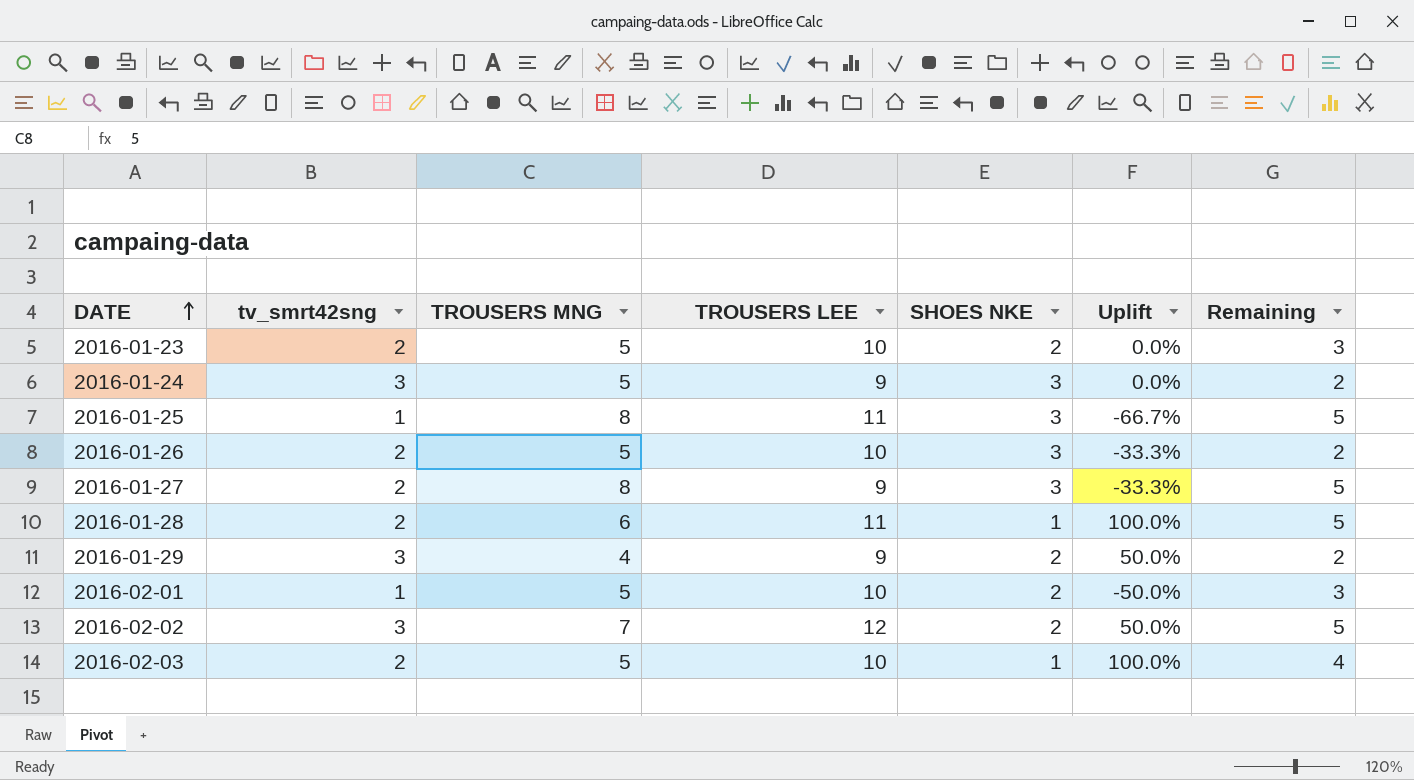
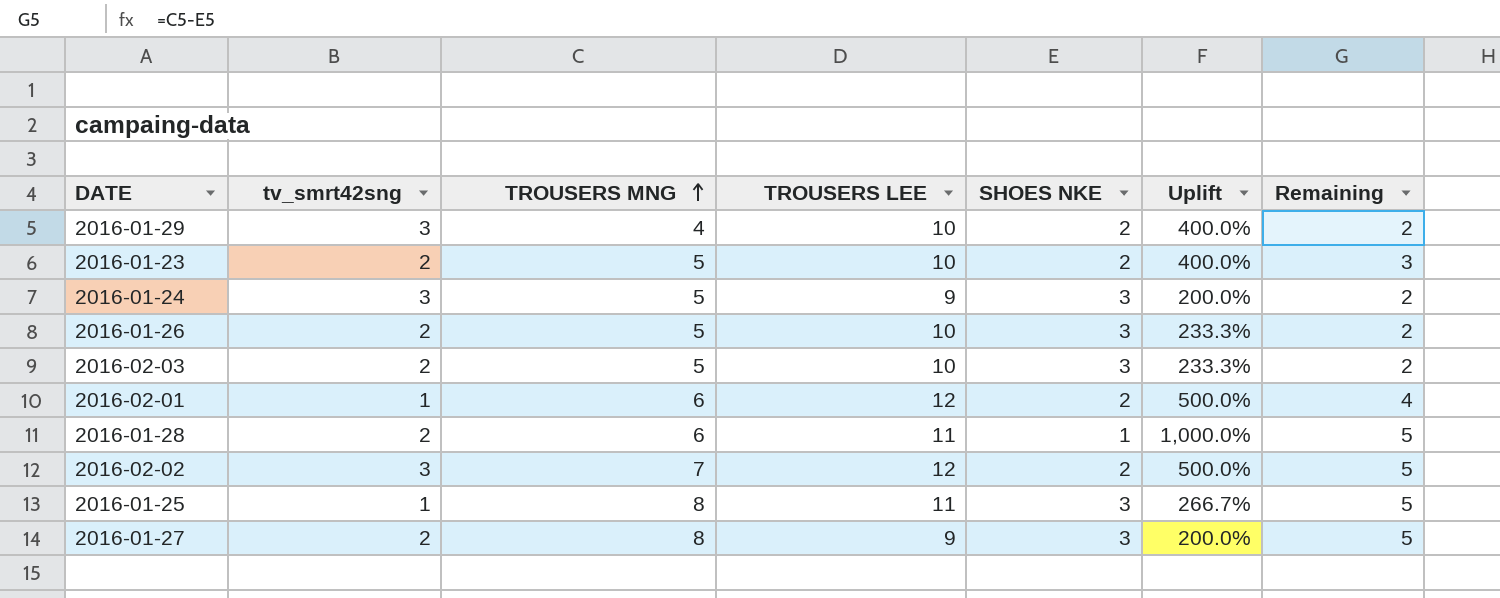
row order: DATE ascending -> TROUSERS MNG ascending
column Uplift | formula: ([tv_smrt42sng] - [SHOES NKE]) / [SHOES NKE] -> ([TROUSERS LEE] - [SHOES NKE]) / [SHOES NKE]
2016-01-29 | TROUSERS LEE: 9 -> 10
2016-02-03 | SHOES NKE: 1 -> 3
2016-02-03 | Remaining: 4 -> 2
2016-02-01 | TROUSERS MNG: 5 -> 6
2016-02-01 | TROUSERS LEE: 10 -> 12
2016-02-01 | Remaining: 3 -> 4

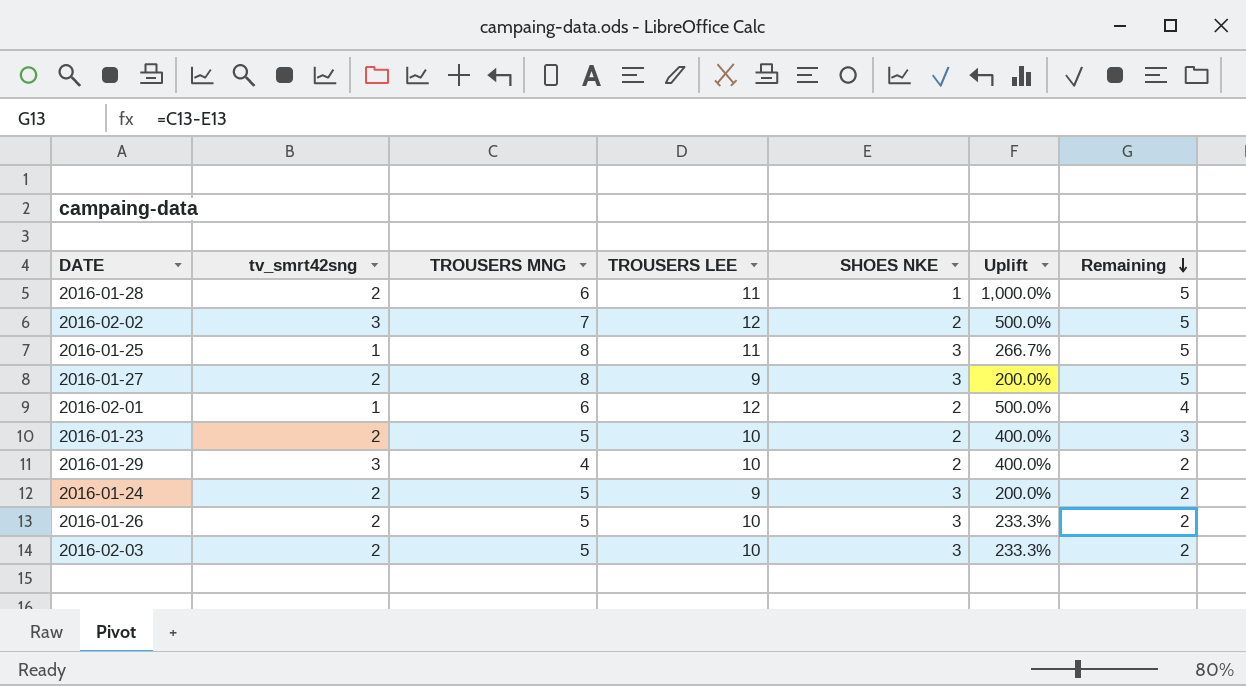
row order: TROUSERS MNG ascending -> Remaining descending
2016-01-24 | tv_smrt42sng: 3 -> 2

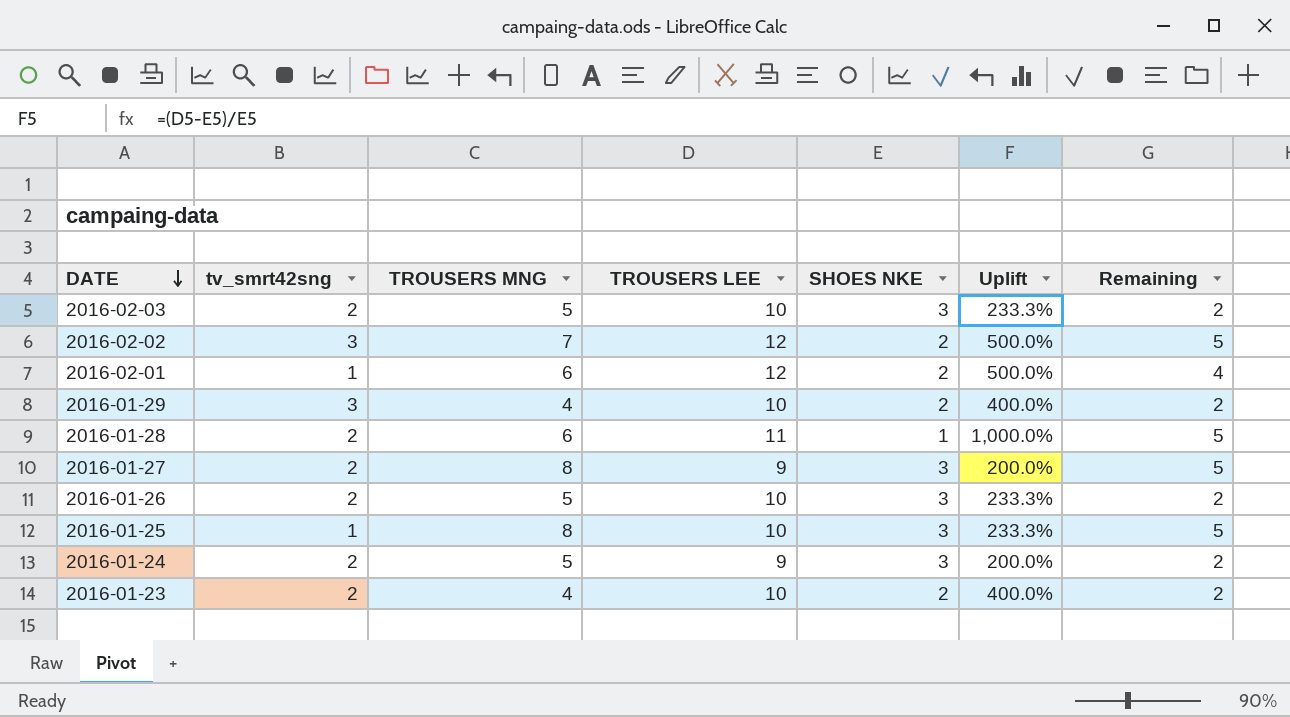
row order: Remaining descending -> DATE descending
2016-01-25 | TROUSERS LEE: 11 -> 10
2016-01-25 | Uplift: 266.7% -> 233.3%
2016-01-23 | TROUSERS MNG: 5 -> 4
2016-01-23 | Remaining: 3 -> 2

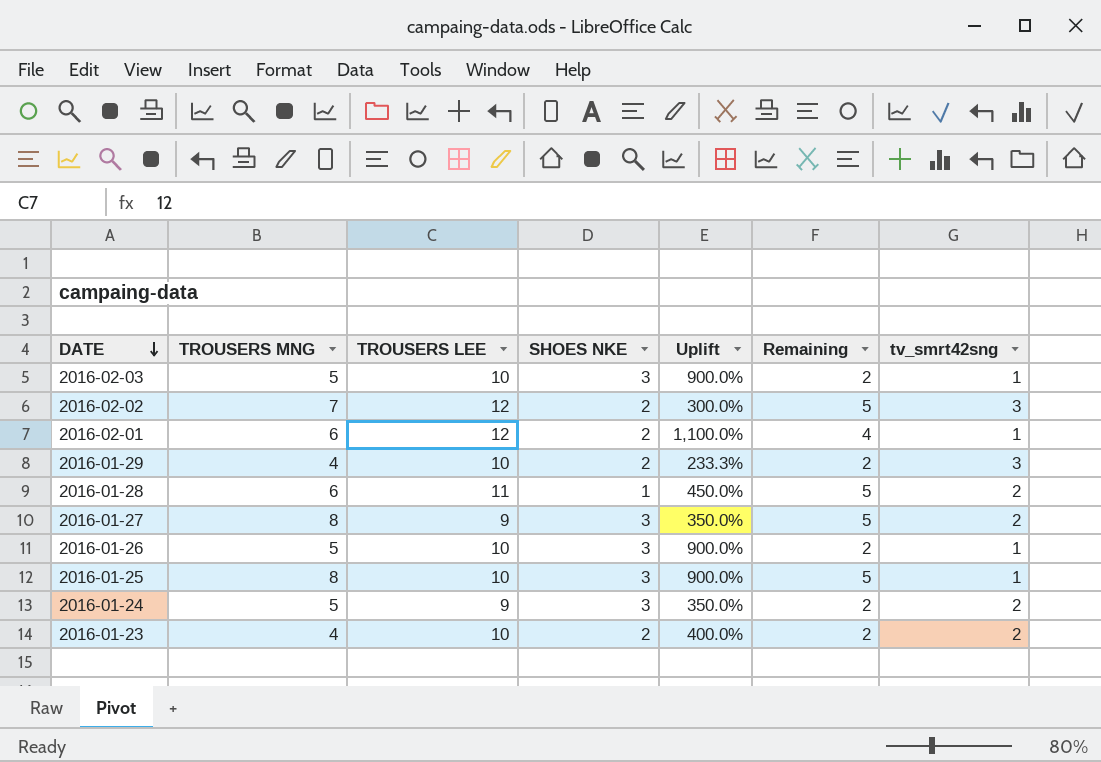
column Uplift | formula: ([TROUSERS LEE] - [SHOES NKE]) / [SHOES NKE] -> ([TROUSERS LEE] - [tv_smrt42sng]) / [tv_smrt42sng]
column tv_smrt42sng | position: 2 -> 7
2016-02-03 | tv_smrt42sng: 2 -> 1
2016-01-26 | tv_smrt42sng: 2 -> 1

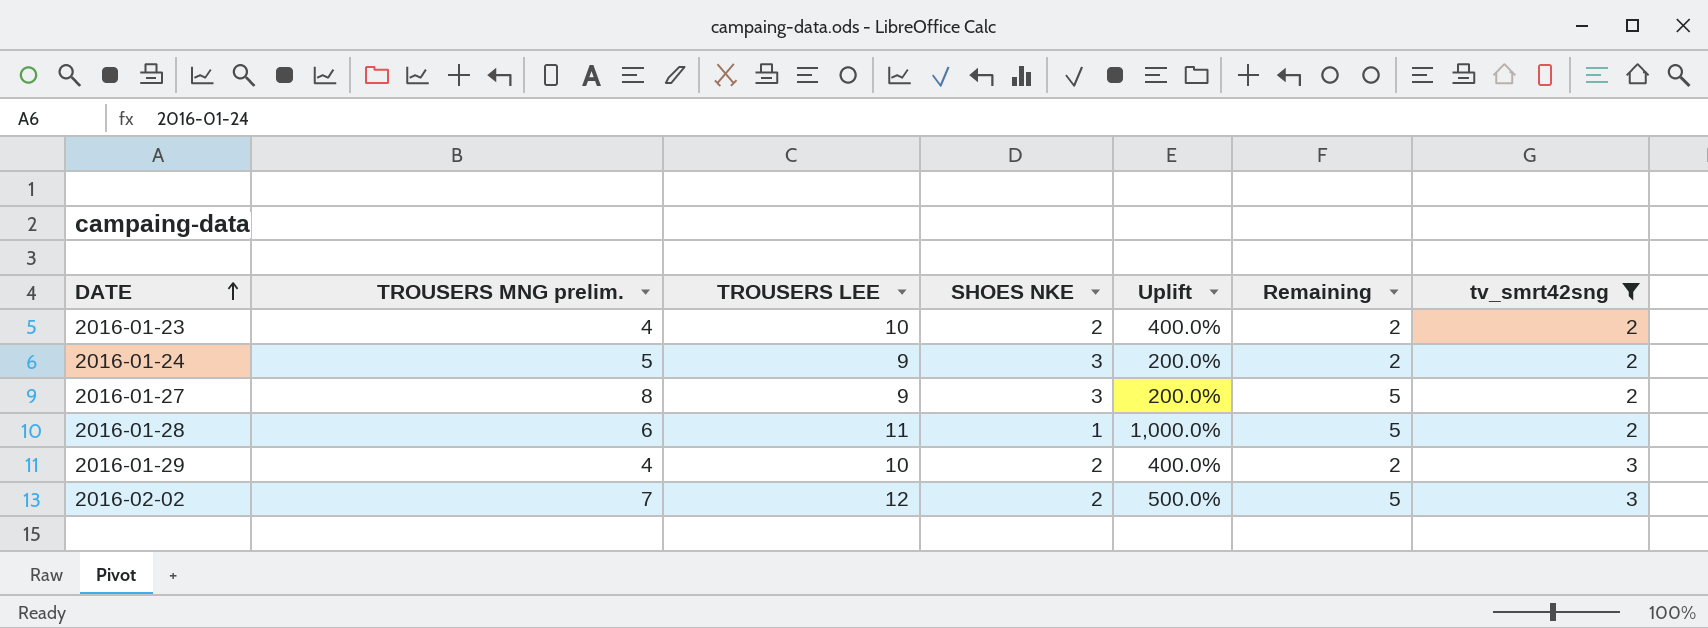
filter: none -> tv_smrt42sng != 1
row order: DATE descending -> DATE ascending
column name: TROUSERS MNG -> TROUSERS MNG prelim.
column Uplift | formula: ([TROUSERS LEE] - [tv_smrt42sng]) / [tv_smrt42sng] -> ([TROUSERS LEE] - [SHOES NKE]) / [SHOES NKE]

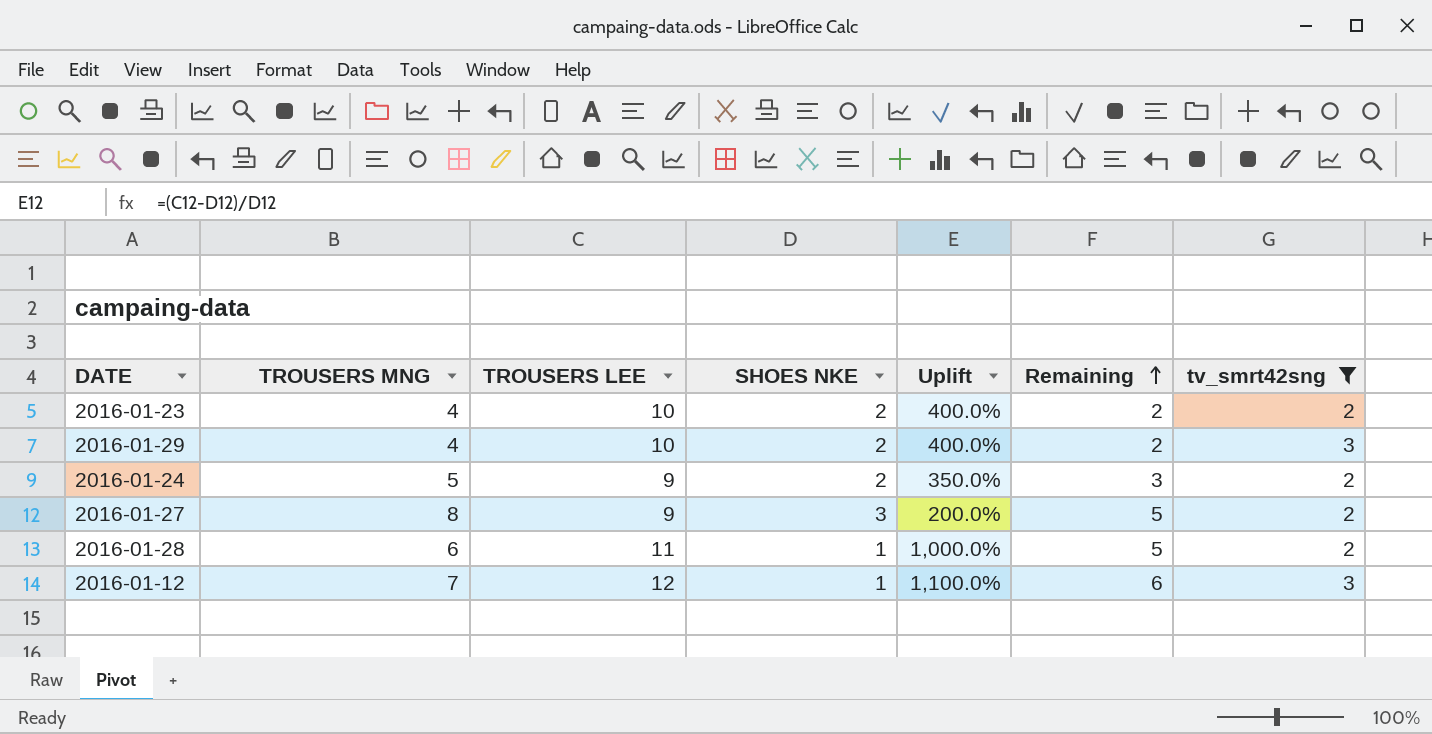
row order: DATE ascending -> Remaining ascending
column name: TROUSERS MNG prelim. -> TROUSERS MNG
row 2016-02-02: 7 | 12 | 2 | 500.0% | 5 | 3 -> none
2016-01-24 | SHOES NKE: 3 -> 2
2016-01-24 | Uplift: 200.0% -> 350.0%
2016-01-24 | Remaining: 2 -> 3
row 2016-01-12: none -> 7 | 12 | 1 | 1,100.0% | 6 | 3

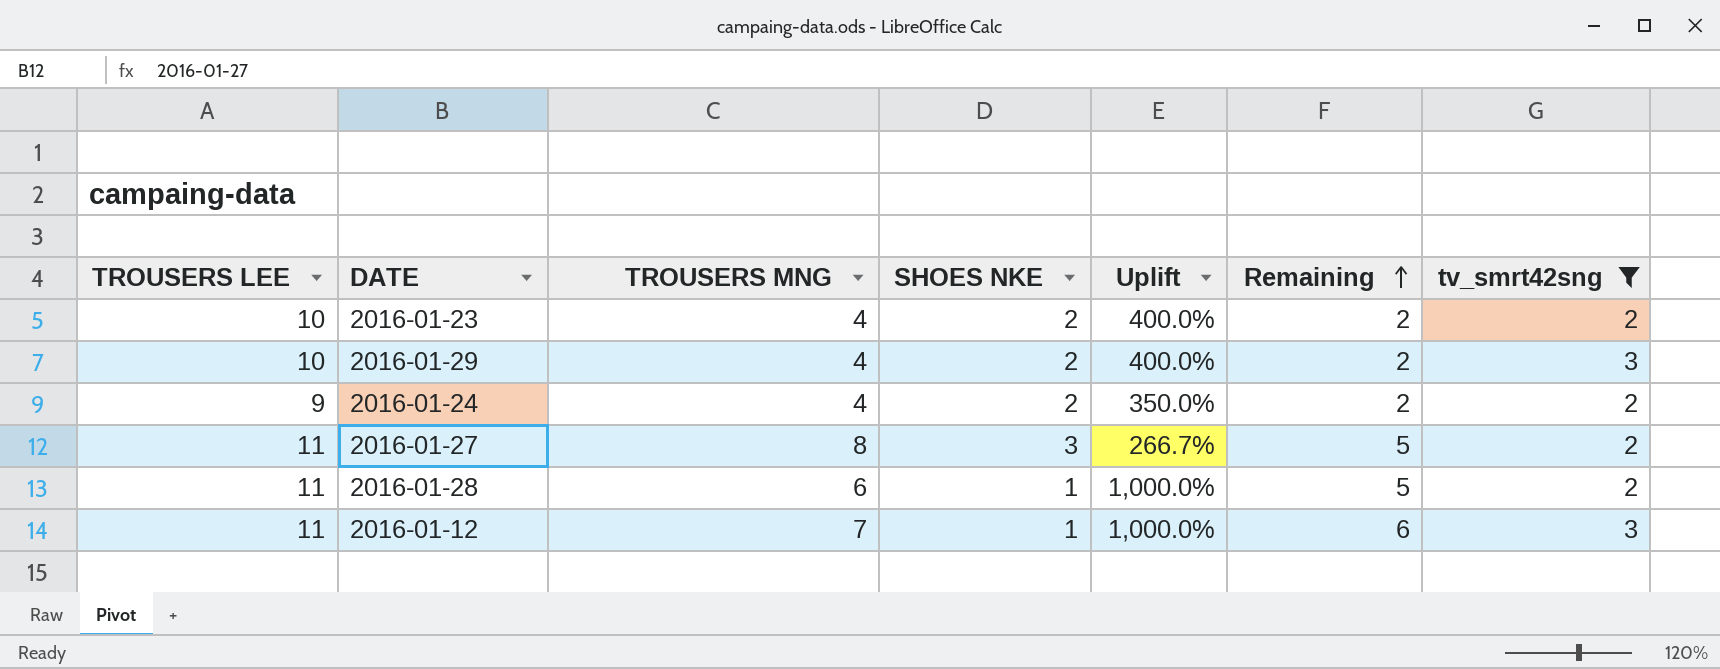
column TROUSERS LEE | position: 3 -> 1
2016-01-24 | TROUSERS MNG: 5 -> 4
2016-01-24 | Remaining: 3 -> 2
2016-01-27 | TROUSERS LEE: 9 -> 11
2016-01-27 | Uplift: 200.0% -> 266.7%
2016-01-12 | TROUSERS LEE: 12 -> 11
2016-01-12 | Uplift: 1,100.0% -> 1,000.0%

